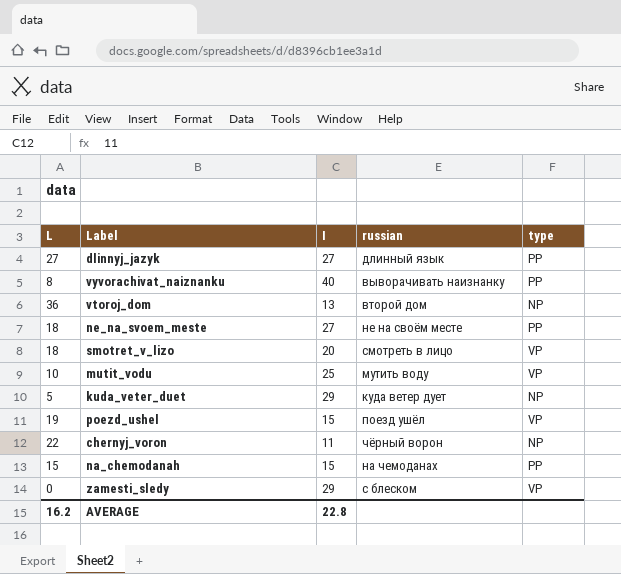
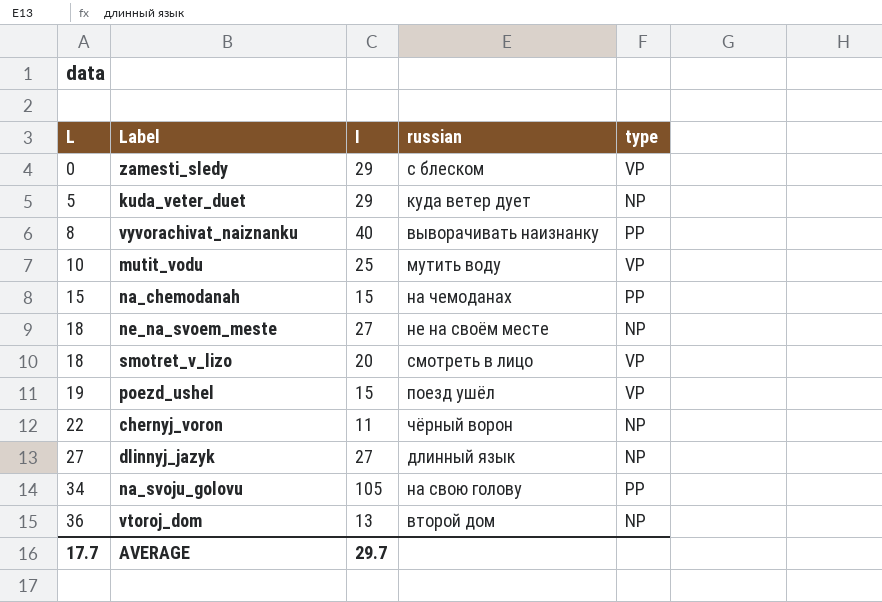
row order: none -> L ascending
ne_na_svoem_meste | type: PP -> NP
dlinnyj_jazyk | type: PP -> NP
row na_svoju_golovu: none -> 34 | 105 | на свою голову | PP
AVERAGE | L: 16.2 -> 17.7
AVERAGE | I: 22.8 -> 29.7

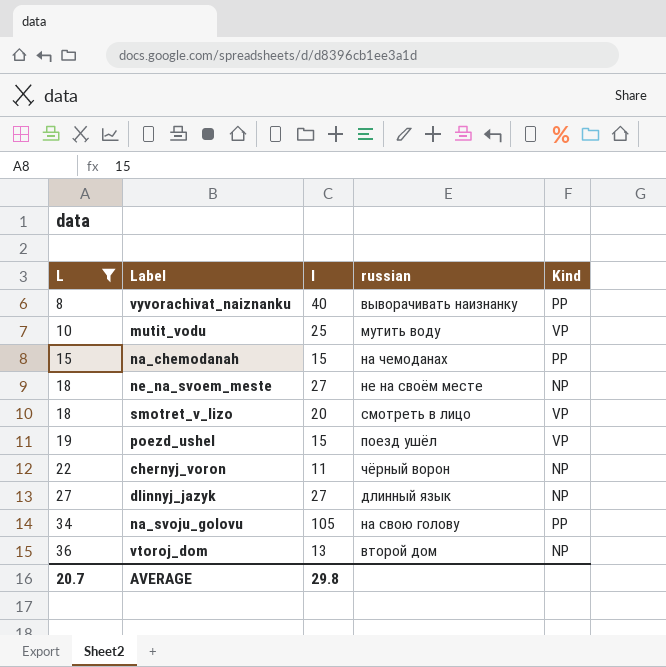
filter: none -> L >= 8
column name: type -> Kind
AVERAGE | L: 17.7 -> 20.7
AVERAGE | I: 29.7 -> 29.8

